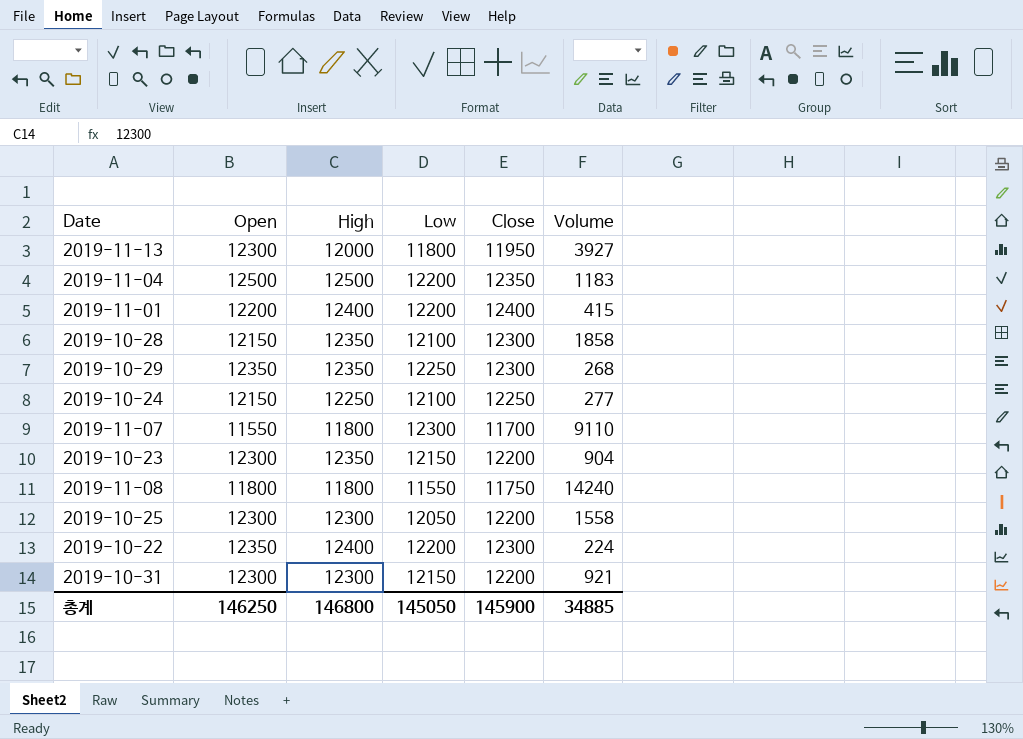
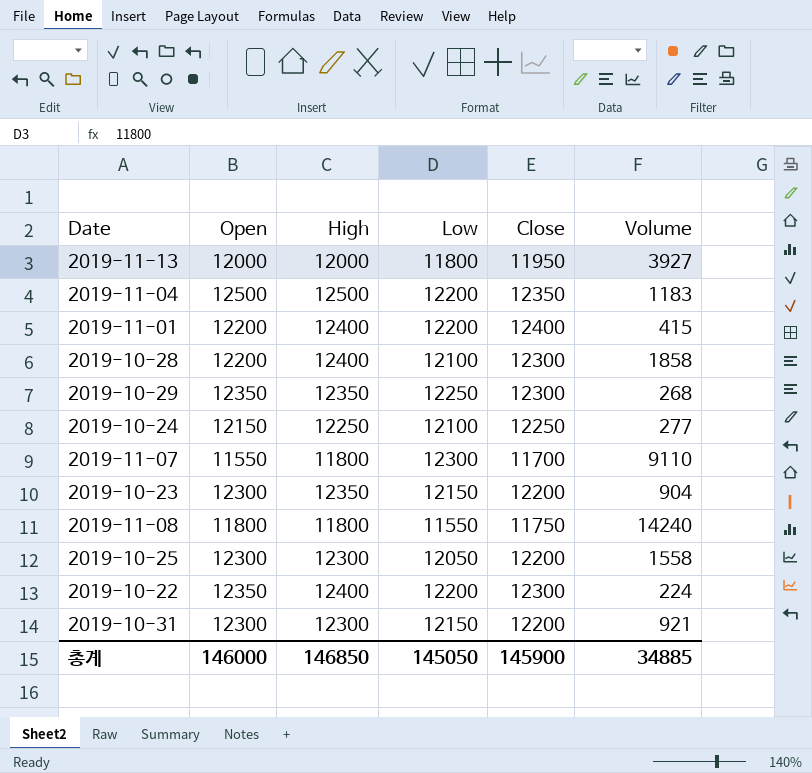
2019-11-13 | Open: 12300 -> 12000
2019-10-28 | Open: 12150 -> 12200
2019-10-28 | High: 12350 -> 12400
총계 | Open: 146250 -> 146000
총계 | High: 146800 -> 146850

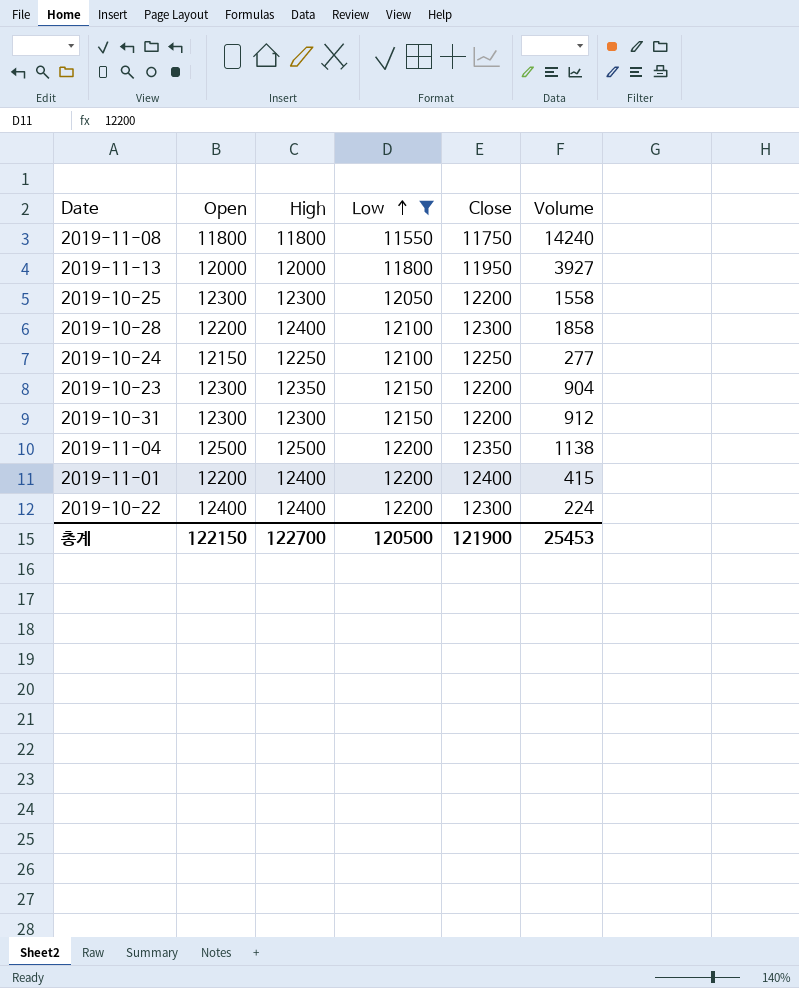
filter: none -> Low <= 12200
row order: none -> Low ascending
2019-10-31 | Volume: 921 -> 912
2019-11-04 | Volume: 1183 -> 1138
2019-10-22 | Open: 12350 -> 12400
총계 | Open: 146000 -> 122150
총계 | High: 146850 -> 122700
총계 | Low: 145050 -> 120500
총계 | Close: 145900 -> 121900
총계 | Volume: 34885 -> 25453

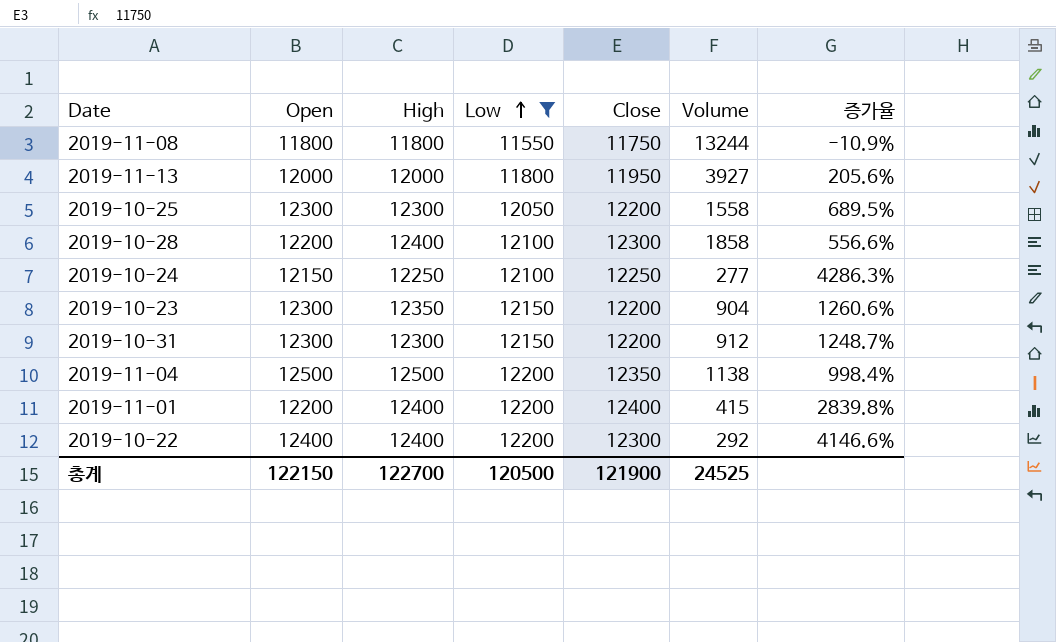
column 증가율 | formula: none -> ([Open] - [Volume]) / [Volume]
2019-11-08 | Volume: 14240 -> 13244
2019-10-22 | Volume: 224 -> 292
총계 | Volume: 25453 -> 24525

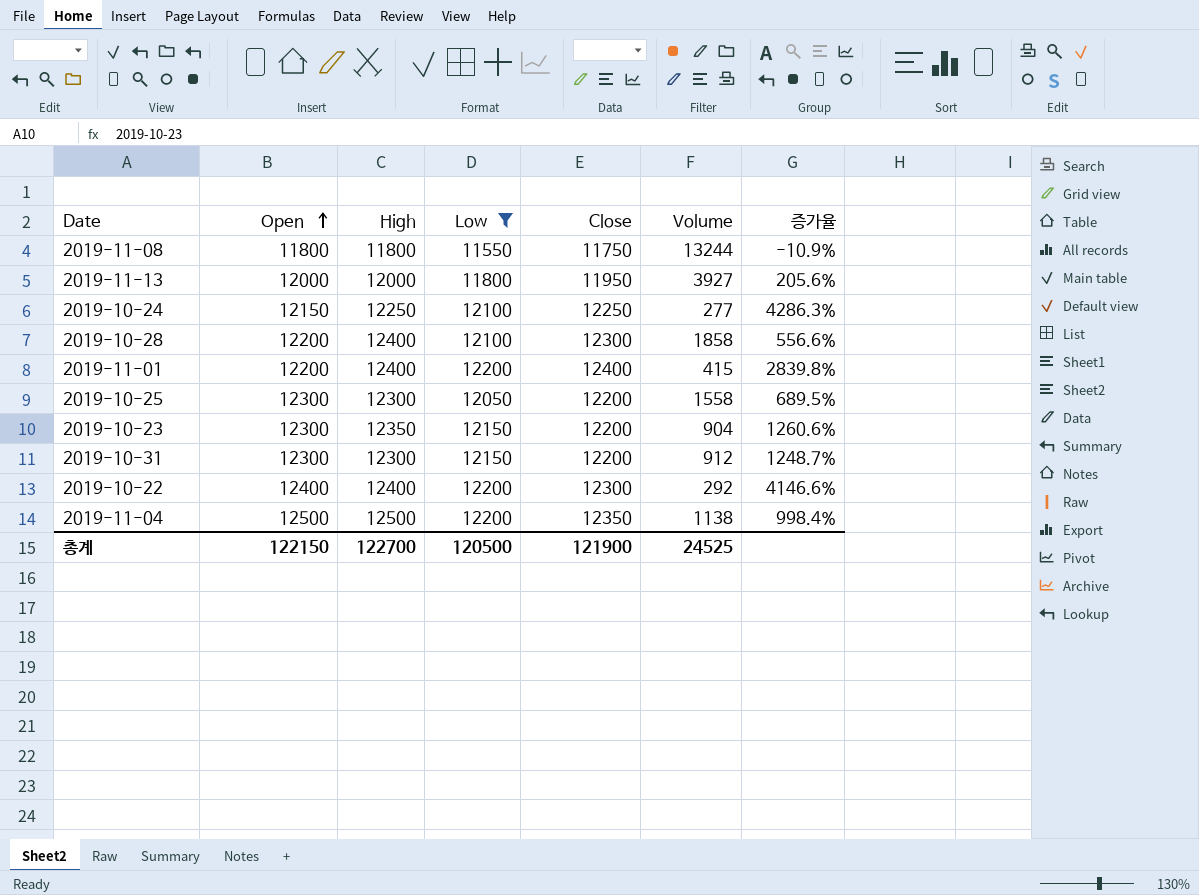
row order: Low ascending -> Open ascending

